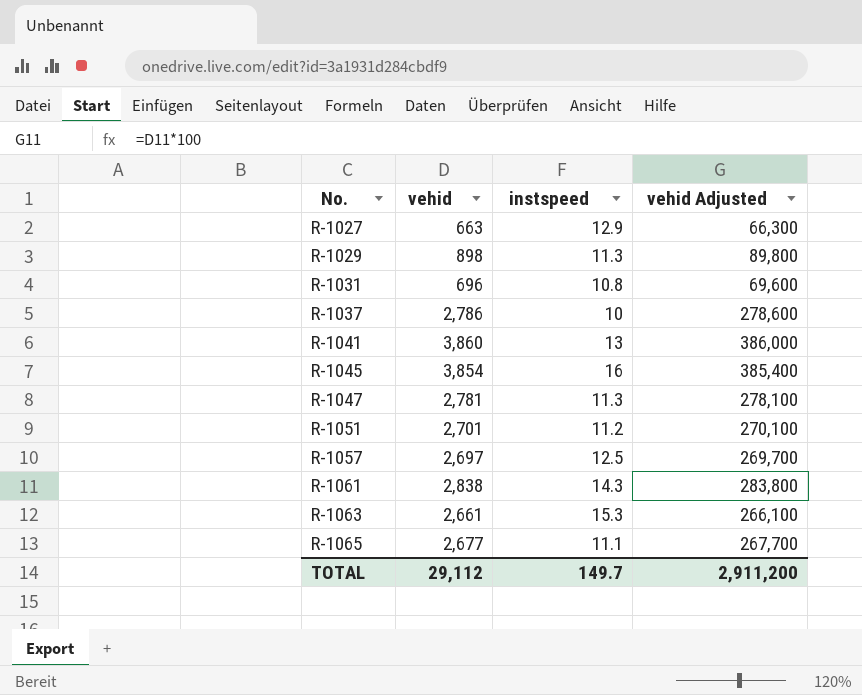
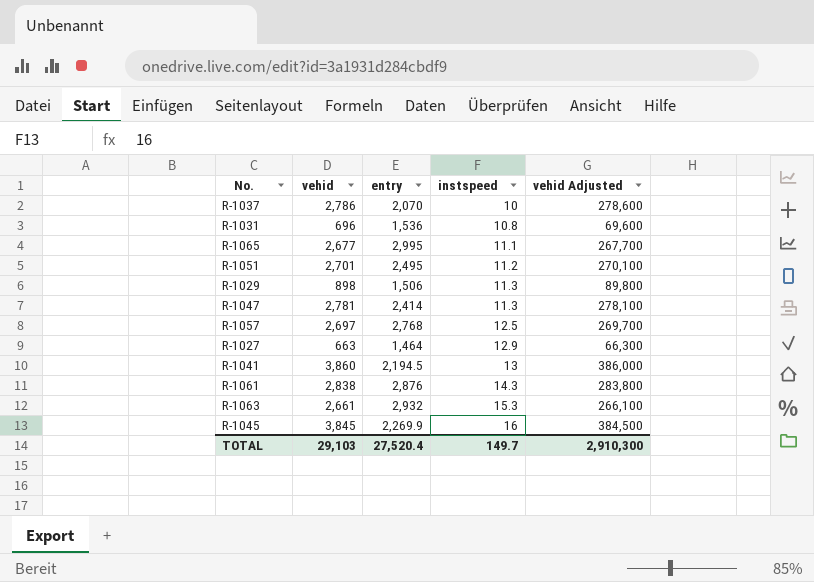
row order: No. ascending -> instspeed ascending
column entry | position: none -> 3
R-1045 | vehid: 3,854 -> 3,845
R-1045 | vehid Adjusted: 385,400 -> 384,500
TOTAL | vehid: 29,112 -> 29,103
TOTAL | vehid Adjusted: 2,911,200 -> 2,910,300

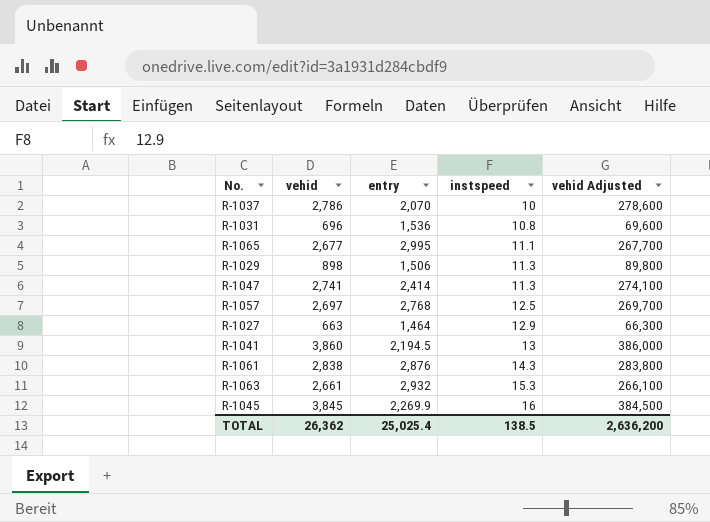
row R-1051: 2,701 | 2,495 | 11.2 | 270,100 -> none
R-1047 | vehid: 2,781 -> 2,741
R-1047 | vehid Adjusted: 278,100 -> 274,100
TOTAL | vehid: 29,103 -> 26,362
TOTAL | entry: 27,520.4 -> 25,025.4
TOTAL | instspeed: 149.7 -> 138.5
TOTAL | vehid Adjusted: 2,910,300 -> 2,636,200

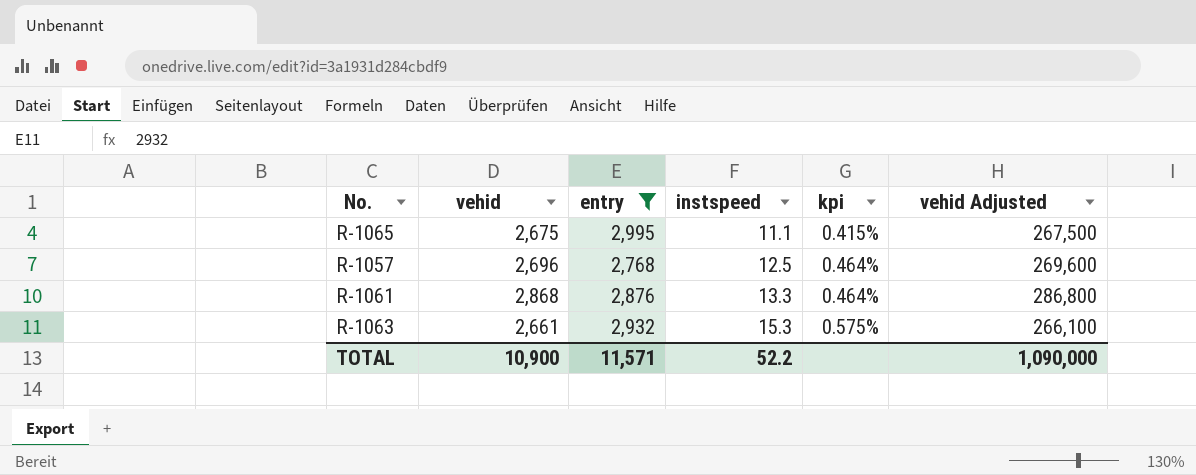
filter: none -> entry >= 2,768
column kpi | formula: none -> [instspeed] / [vehid]
R-1065 | vehid: 2,677 -> 2,675
R-1065 | vehid Adjusted: 267,700 -> 267,500
R-1057 | vehid: 2,697 -> 2,696
R-1057 | vehid Adjusted: 269,700 -> 269,600
R-1061 | vehid: 2,838 -> 2,868
R-1061 | instspeed: 14.3 -> 13.3
R-1061 | vehid Adjusted: 283,800 -> 286,800
TOTAL | vehid: 26,362 -> 10,900
TOTAL | entry: 25,025.4 -> 11,571
TOTAL | instspeed: 138.5 -> 52.2
TOTAL | vehid Adjusted: 2,636,200 -> 1,090,000

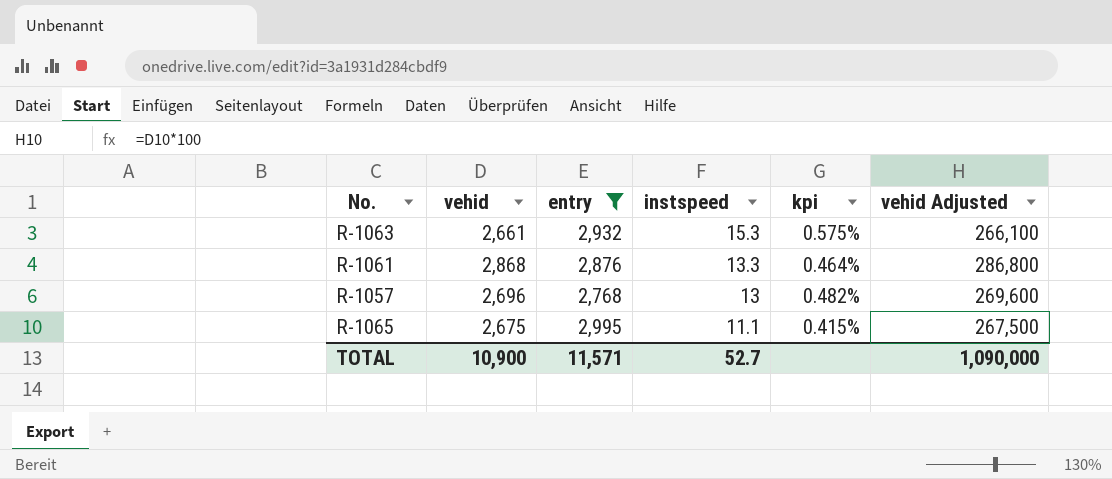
row order: instspeed ascending -> instspeed descending
R-1057 | instspeed: 12.5 -> 13
R-1057 | kpi: 0.464% -> 0.482%
TOTAL | instspeed: 52.2 -> 52.7

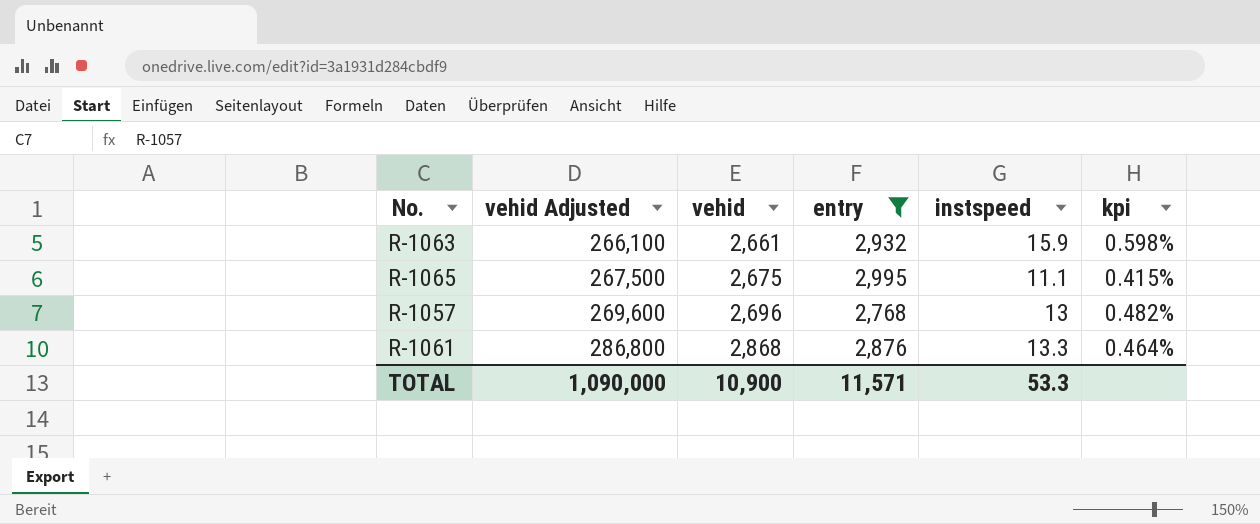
row order: instspeed descending -> vehid Adjusted ascending
column vehid Adjusted | position: 6 -> 2
R-1063 | instspeed: 15.3 -> 15.9
R-1063 | kpi: 0.575% -> 0.598%
TOTAL | instspeed: 52.7 -> 53.3

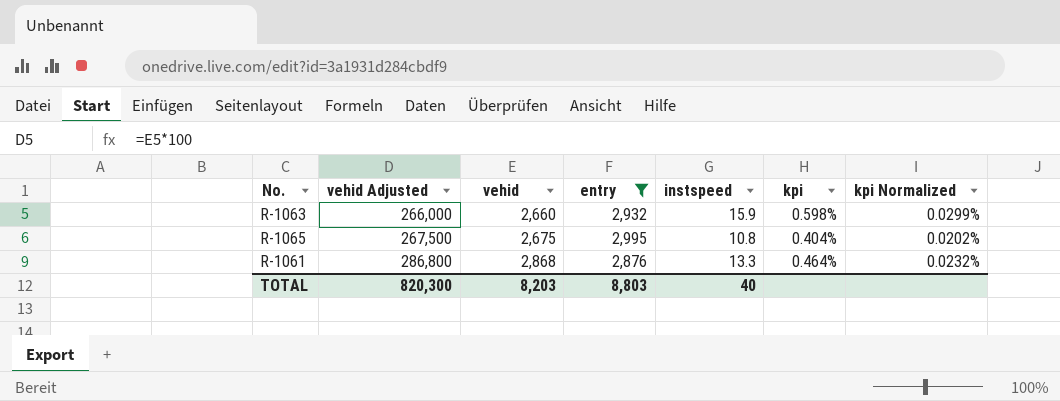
column kpi Normalized | formula: none -> [kpi] * 0.05
row R-1057: 269,600 | 2,696 | 2,768 | 13 | 0.482% -> none
R-1063 | vehid Adjusted: 266,100 -> 266,000
R-1063 | vehid: 2,661 -> 2,660
R-1065 | instspeed: 11.1 -> 10.8
R-1065 | kpi: 0.415% -> 0.404%
TOTAL | vehid Adjusted: 1,090,000 -> 820,300
TOTAL | vehid: 10,900 -> 8,203
TOTAL | entry: 11,571 -> 8,803
TOTAL | instspeed: 53.3 -> 40

